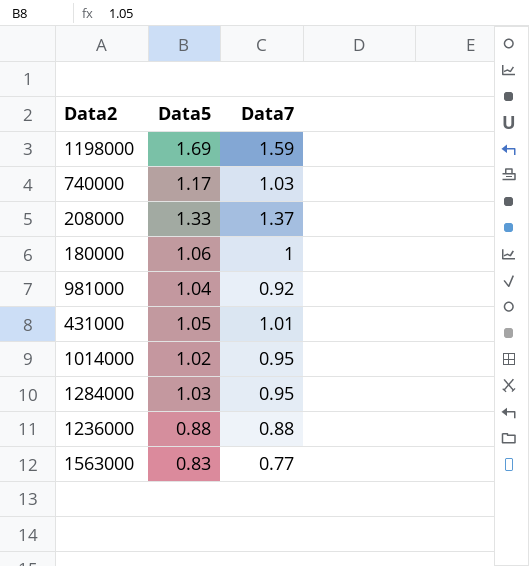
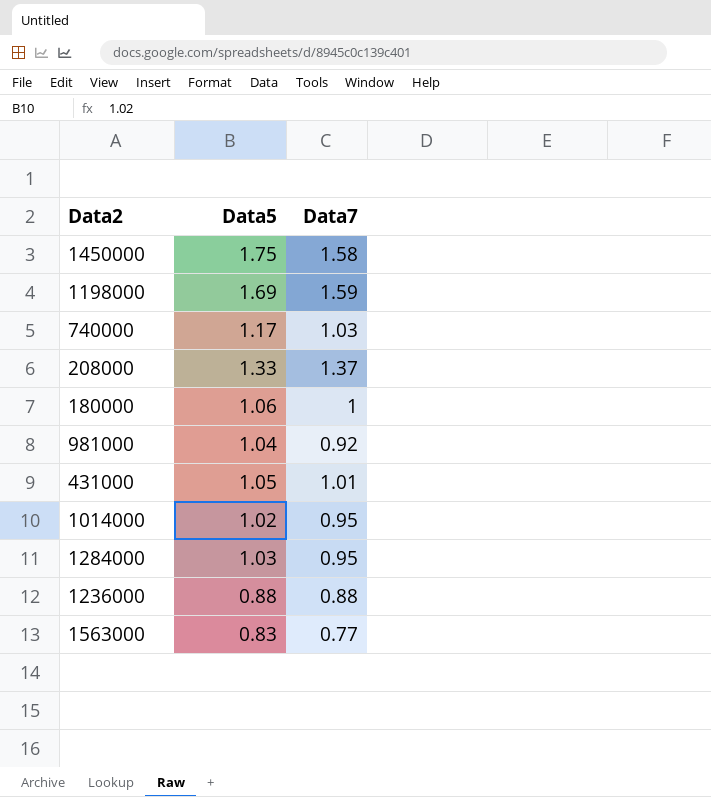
row 1450000: none -> 1.75 | 1.58

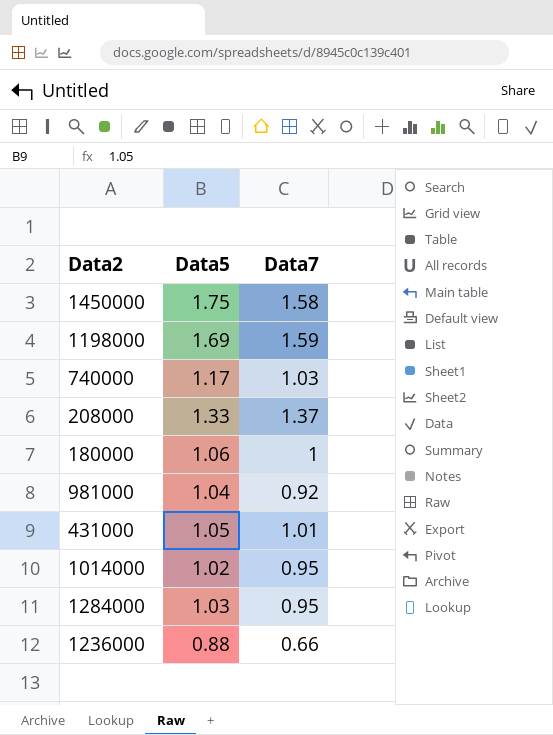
row 1563000: 0.83 | 0.77 -> none
1236000 | Data7: 0.88 -> 0.66

